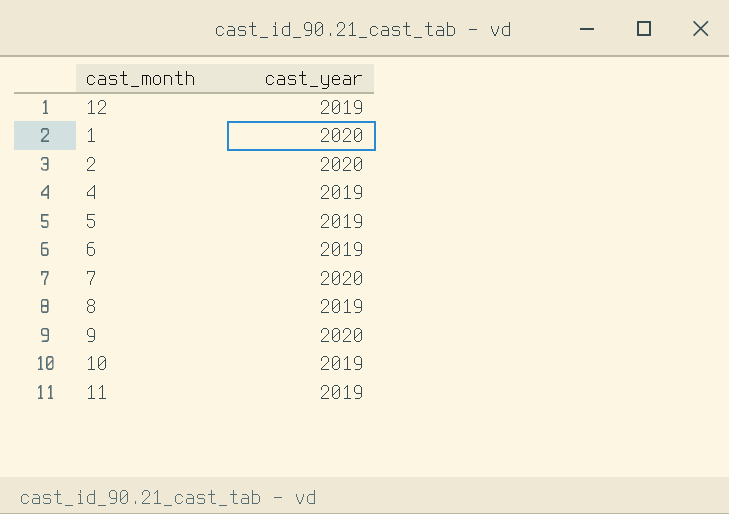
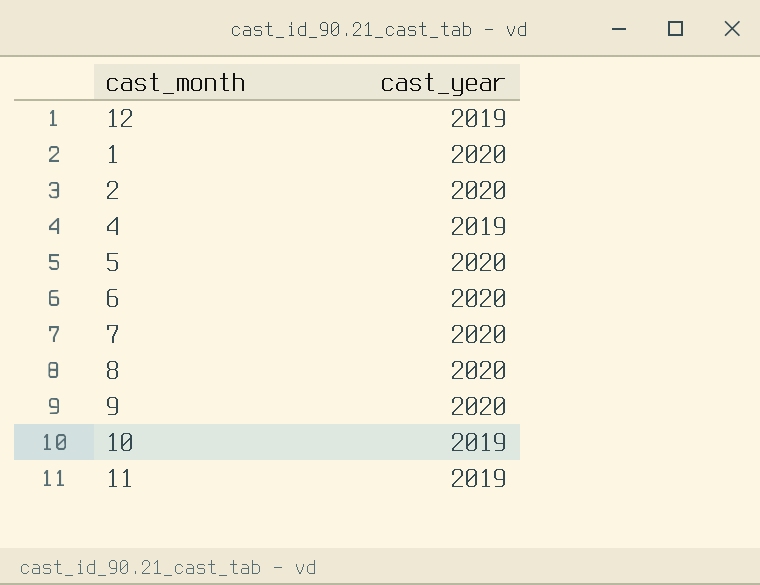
5 | cast_year: 2019 -> 2020
6 | cast_year: 2019 -> 2020
8 | cast_year: 2019 -> 2020

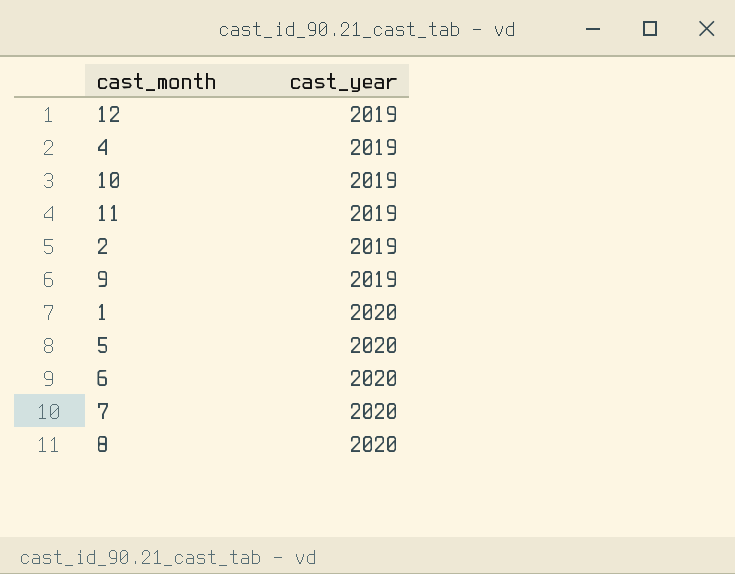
row order: none -> cast_year ascending
2 | cast_year: 2020 -> 2019
9 | cast_year: 2020 -> 2019

